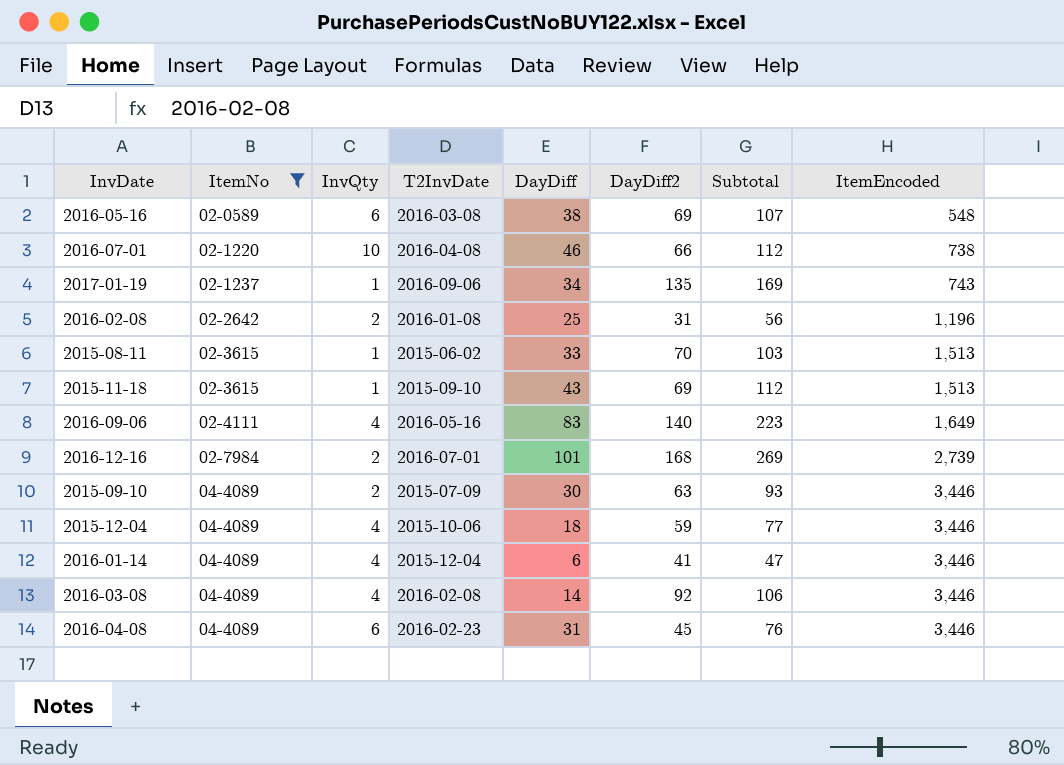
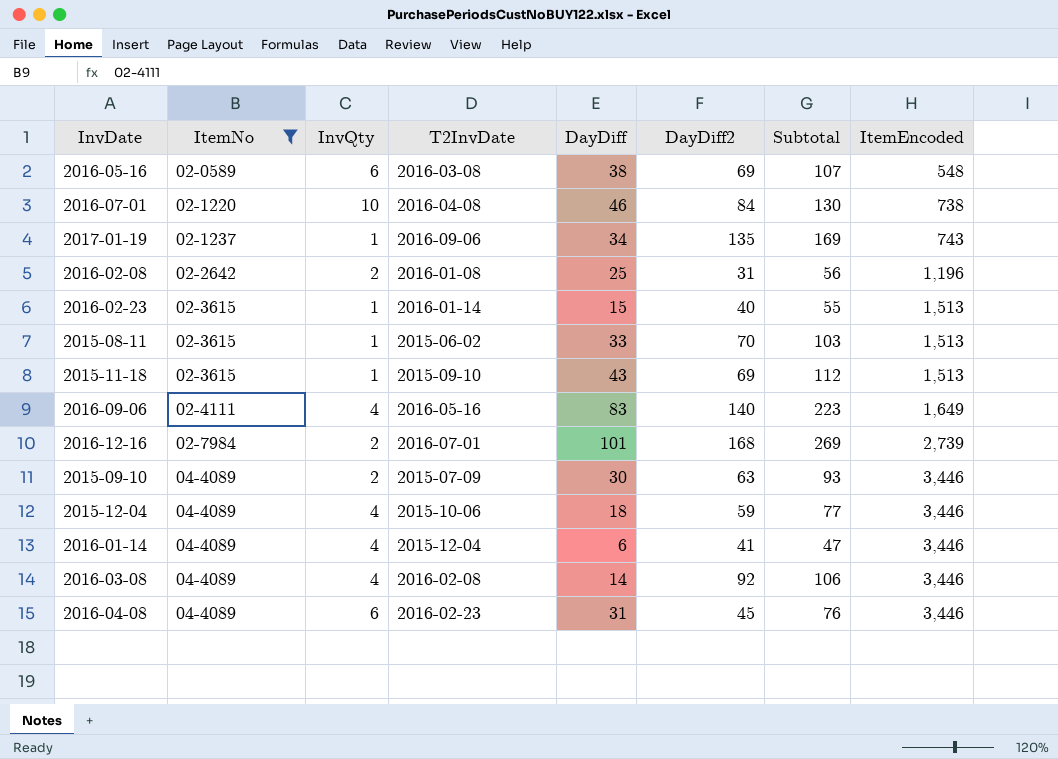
2016-07-01 | DayDiff2: 66 -> 84
2016-07-01 | Subtotal: 112 -> 130
row 2016-02-23: none -> 02-3615 | 1 | 2016-01-14 | 15 | 40 | 55 | 1,513

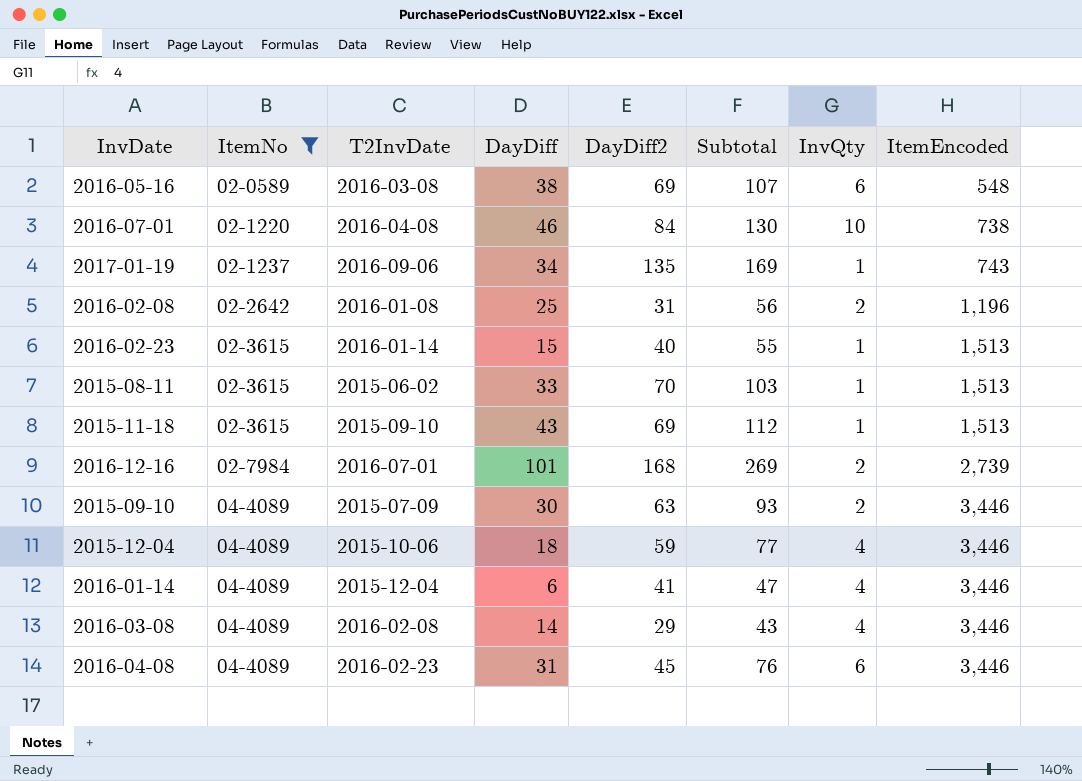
column InvQty | position: 3 -> 7
row 2016-09-06: 02-4111 | 4 | 2016-05-16 | 83 | 140 | 223 | 1,649 -> none
2016-03-08 | DayDiff2: 92 -> 29
2016-03-08 | Subtotal: 106 -> 43

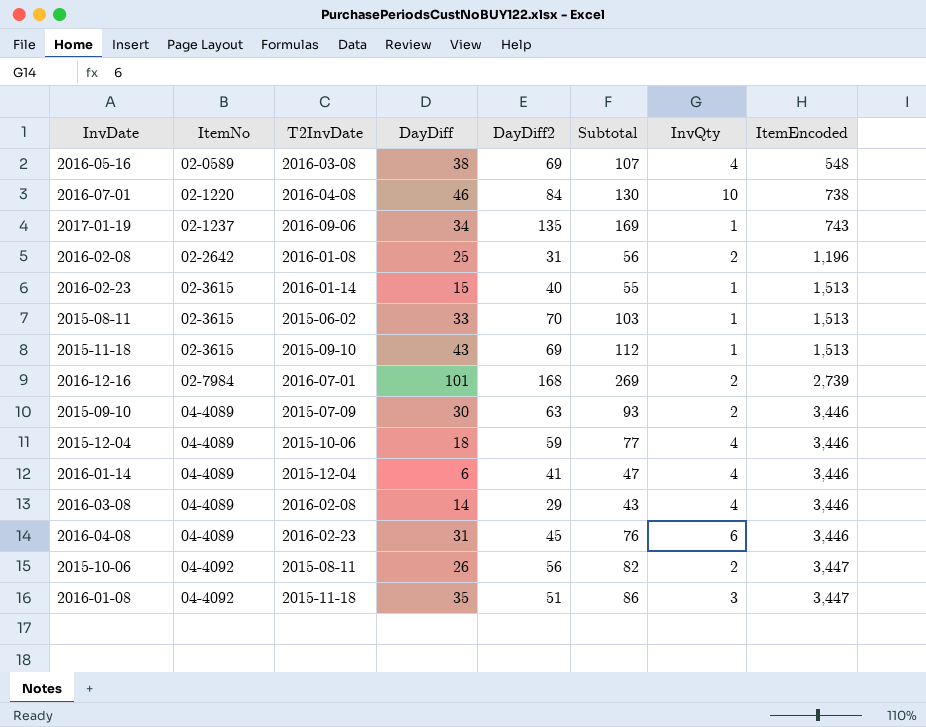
filter: ItemNo != 04-4092 -> none
2016-05-16 | InvQty: 6 -> 4

